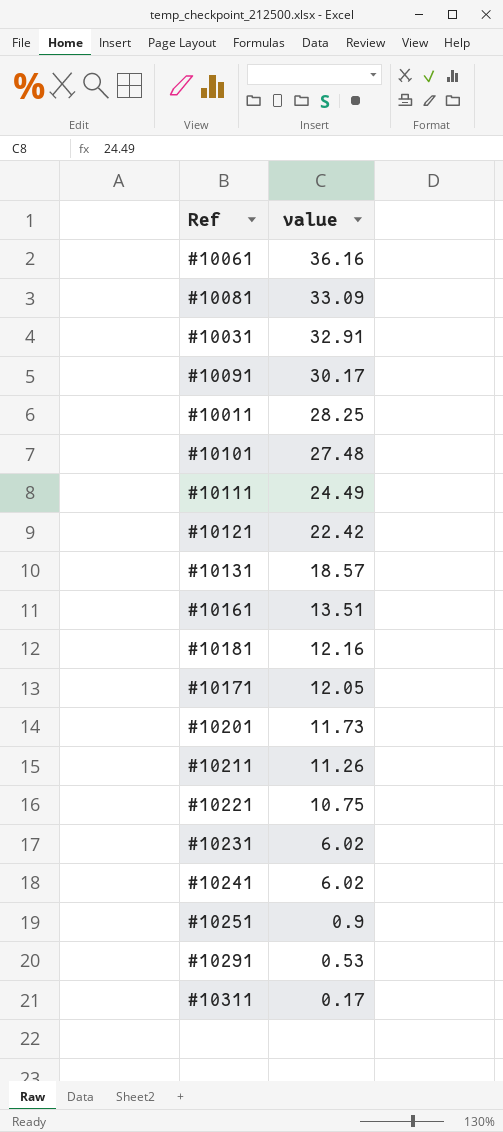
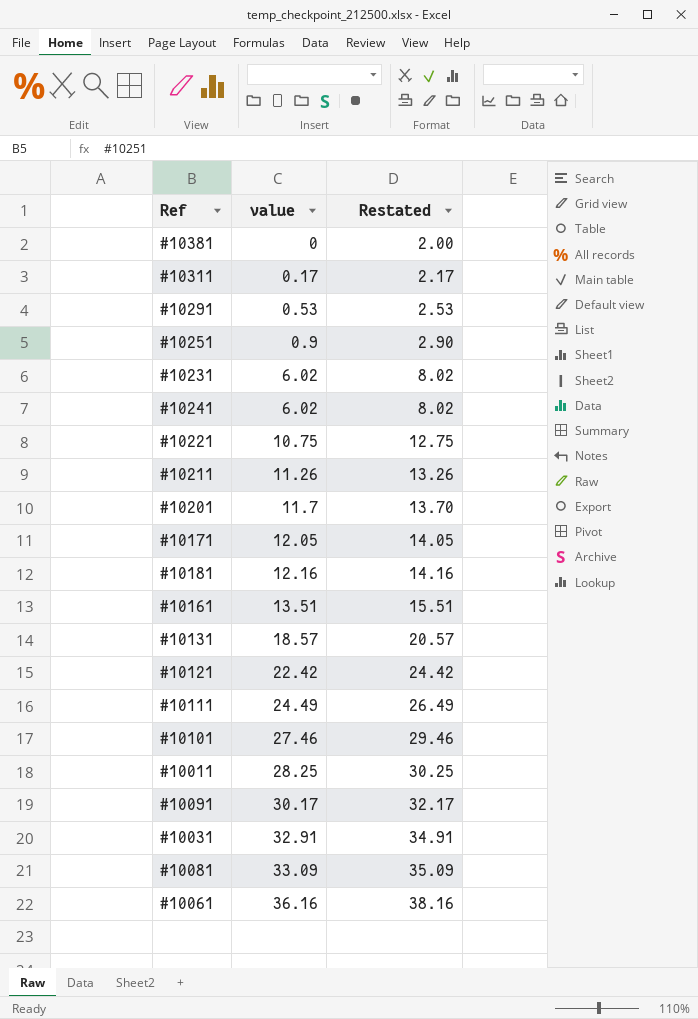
row order: value descending -> value ascending
column Restated | formula: none -> [value] + 2
row #10381: none -> 0 | 2.00
#10201 | value: 11.73 -> 11.7
#10101 | value: 27.48 -> 27.46

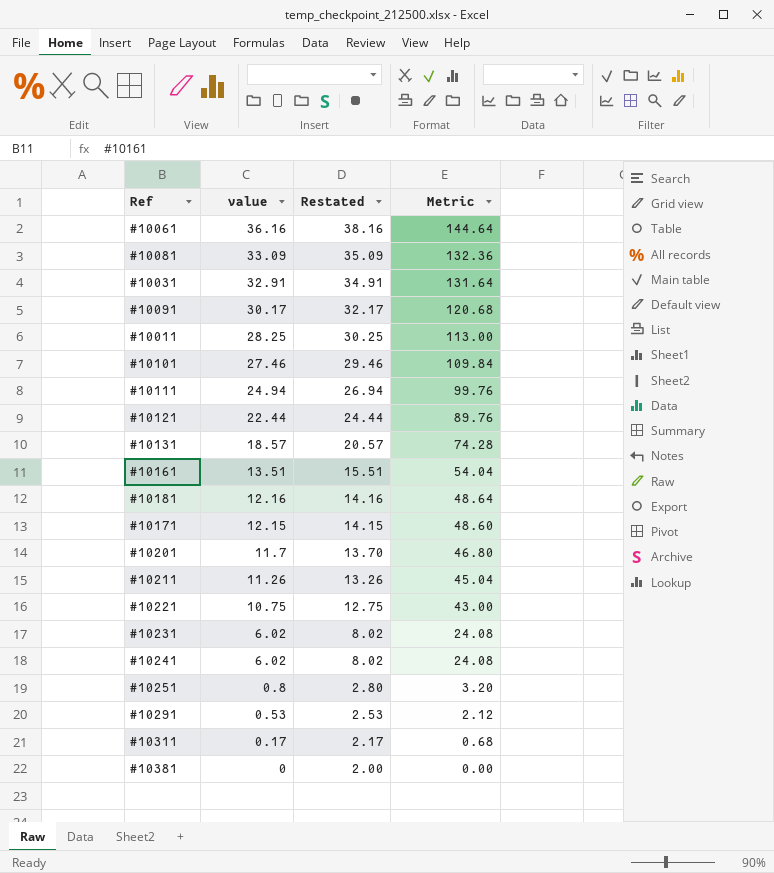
row order: value ascending -> value descending
column Metric | formula: none -> [value] * 4
#10111 | value: 24.49 -> 24.94
#10111 | Restated: 26.49 -> 26.94
#10121 | value: 22.42 -> 22.44
#10121 | Restated: 24.42 -> 24.44
#10171 | value: 12.05 -> 12.15
#10171 | Restated: 14.05 -> 14.15
#10251 | value: 0.9 -> 0.8
#10251 | Restated: 2.90 -> 2.80

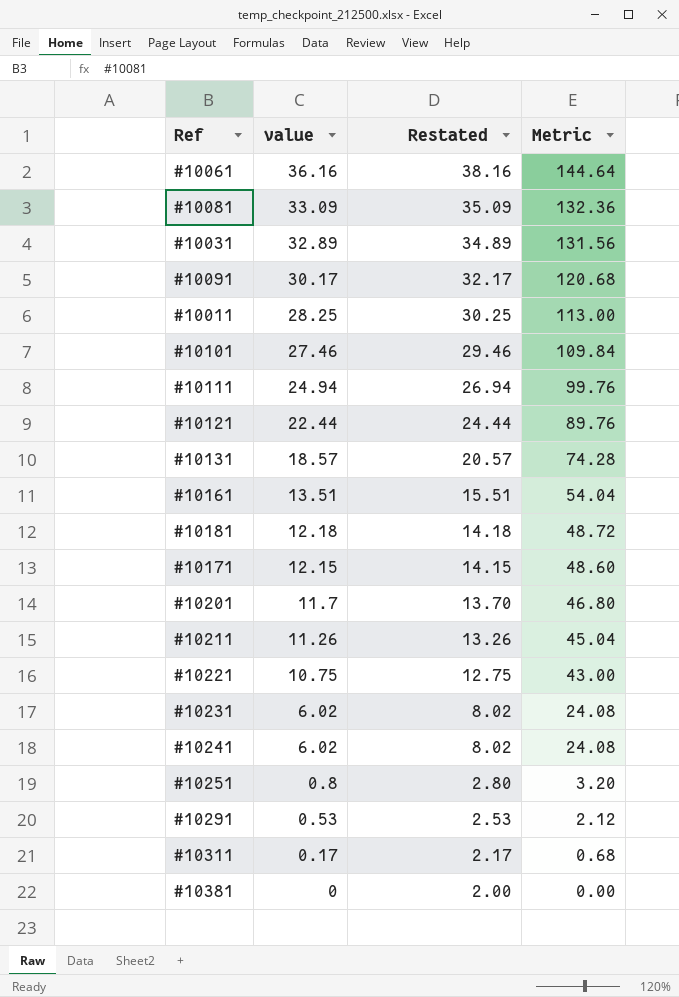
#10031 | value: 32.91 -> 32.89
#10031 | Restated: 34.91 -> 34.89
#10031 | Metric: 131.64 -> 131.56
#10181 | value: 12.16 -> 12.18
#10181 | Restated: 14.16 -> 14.18
#10181 | Metric: 48.64 -> 48.72

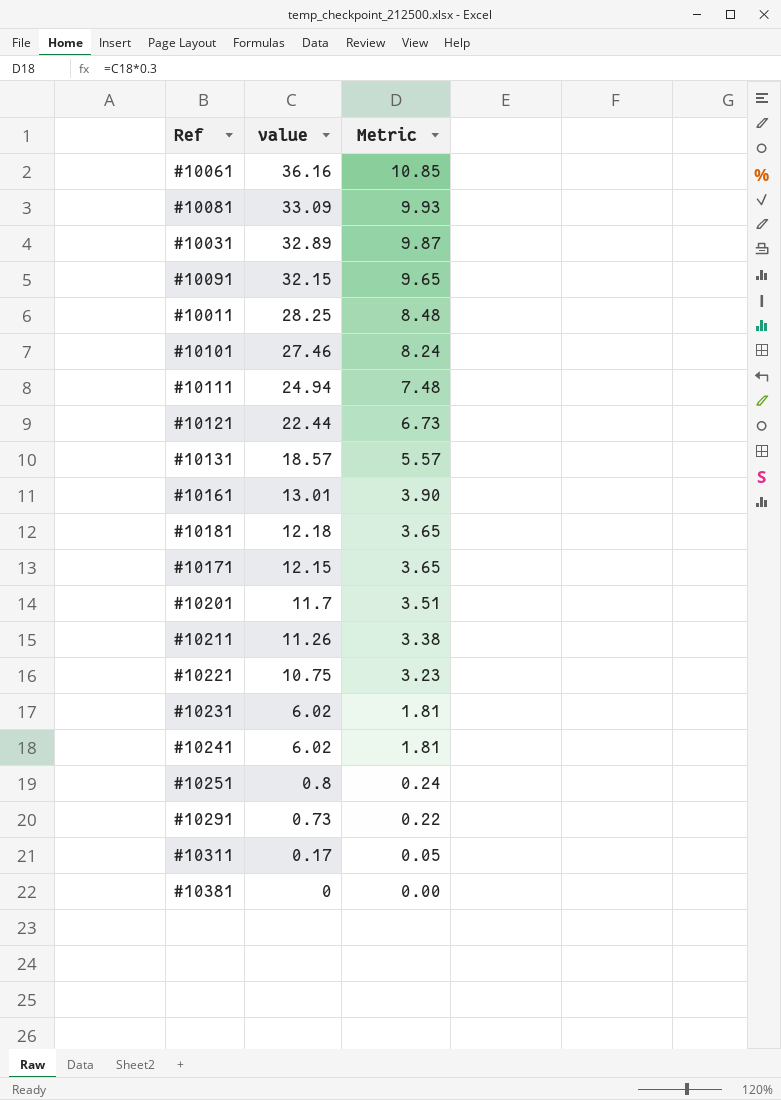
column Restated | formula: [value] + 2 -> none
column Metric | formula: [value] * 4 -> [value] * 0.3
#10091 | value: 30.17 -> 32.15
#10161 | value: 13.51 -> 13.01
#10291 | value: 0.53 -> 0.73

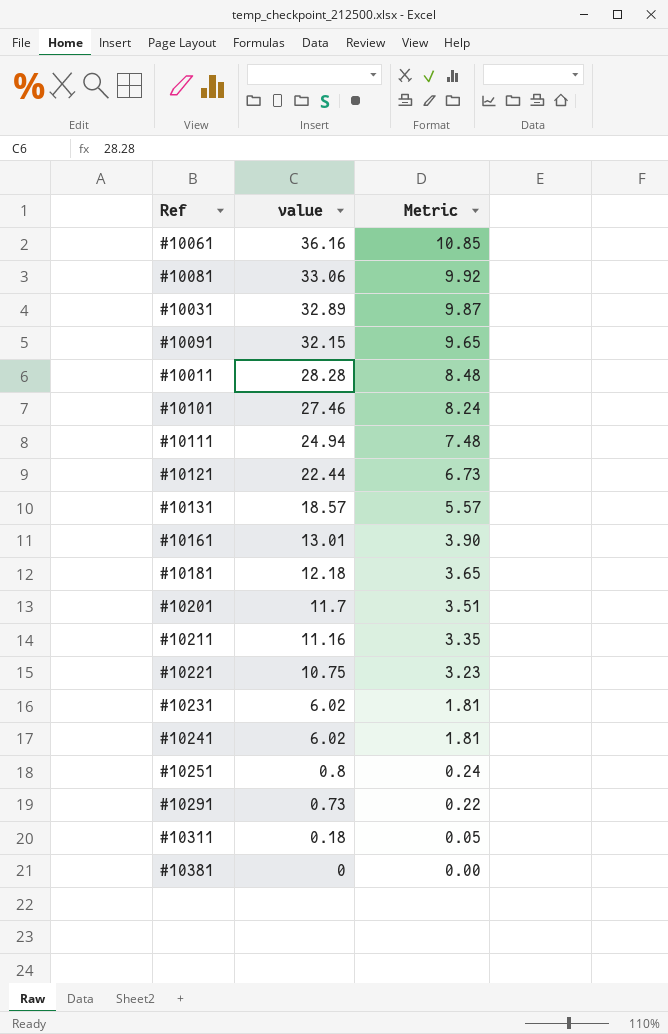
row #10171: 12.15 | 3.65 -> none
#10081 | value: 33.09 -> 33.06
#10081 | Metric: 9.93 -> 9.92
#10011 | value: 28.25 -> 28.28
#10211 | value: 11.26 -> 11.16
#10211 | Metric: 3.38 -> 3.35
#10311 | value: 0.17 -> 0.18

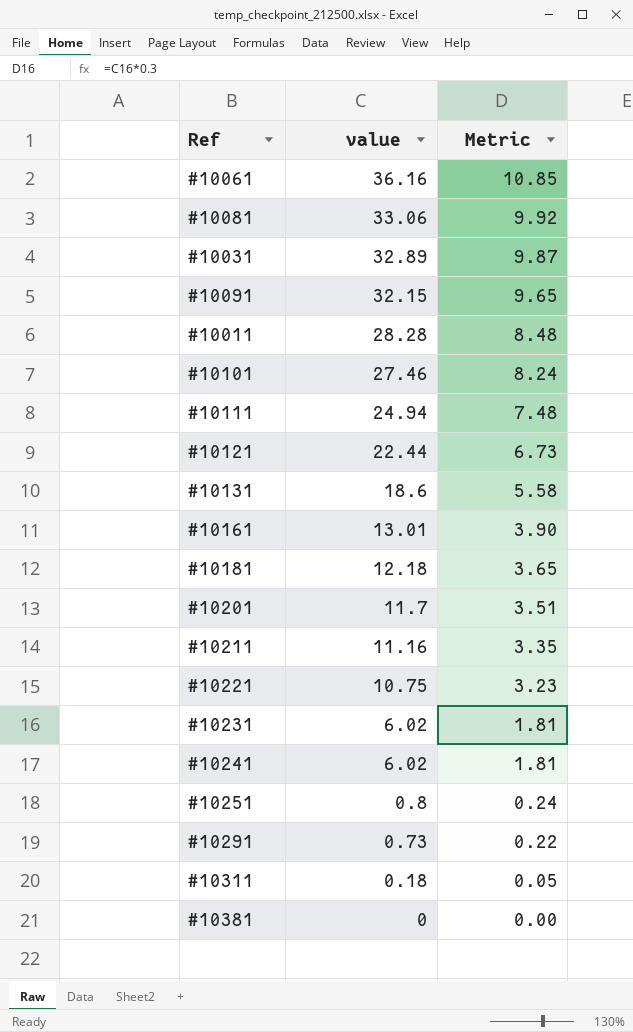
#10131 | value: 18.57 -> 18.6
#10131 | Metric: 5.57 -> 5.58

